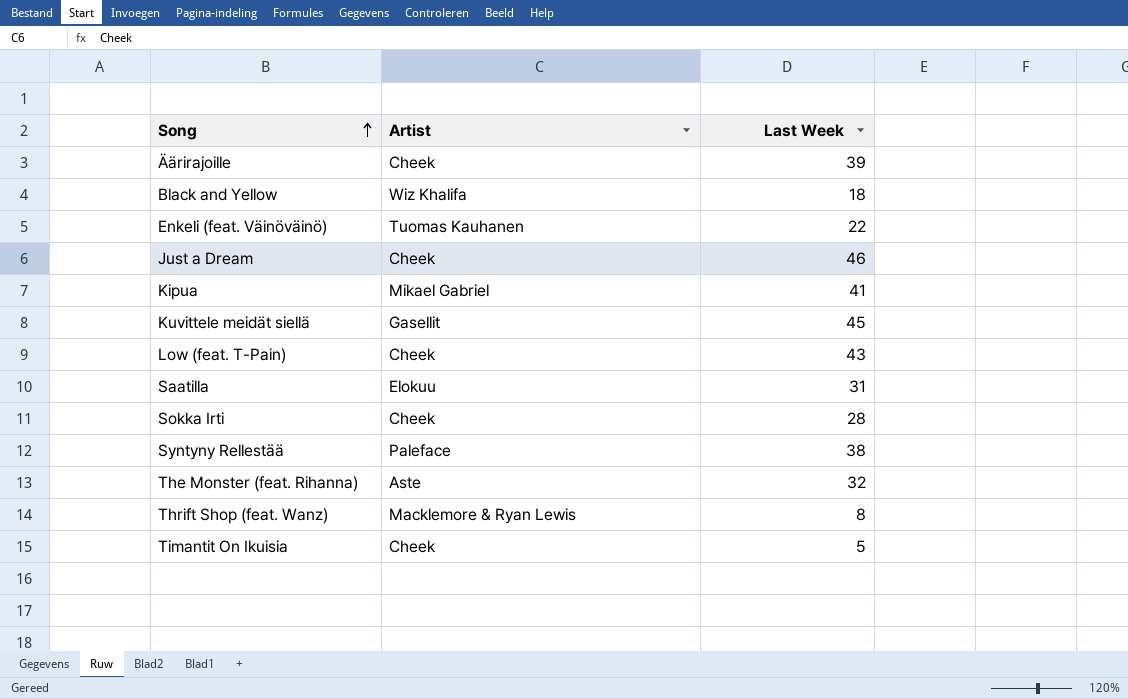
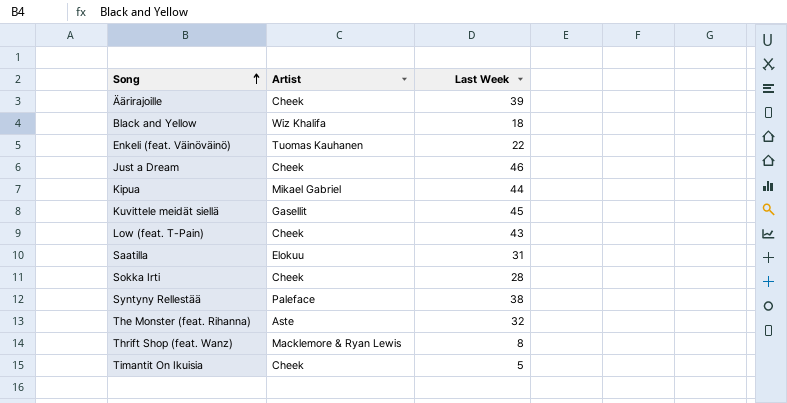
Kipua | Last Week: 41 -> 44

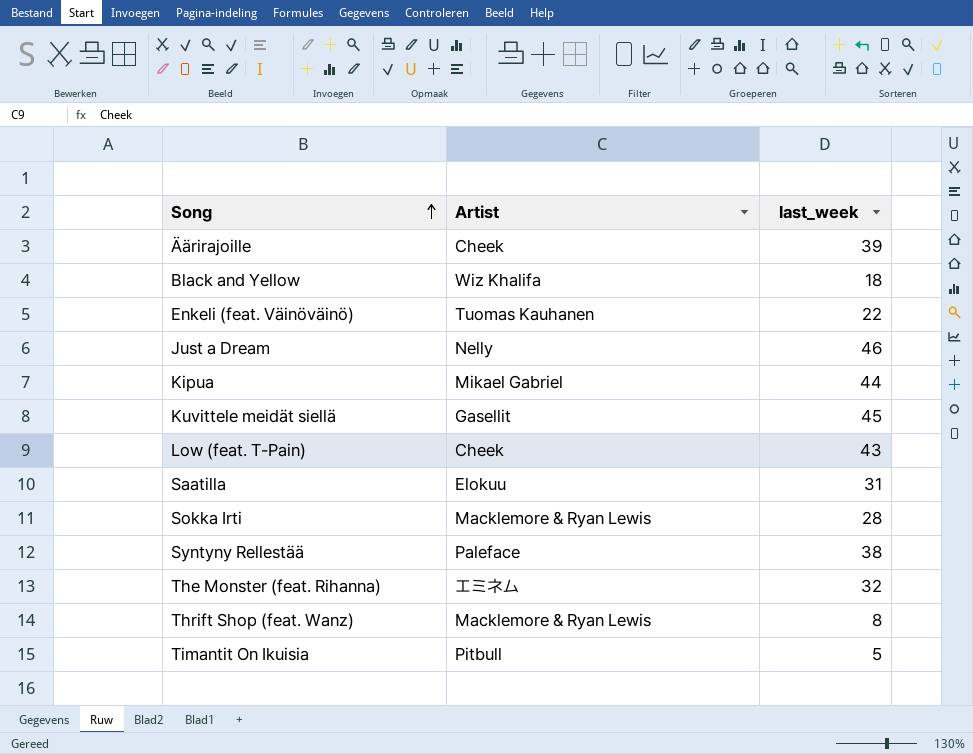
column name: Last Week -> last_week
Just a Dream | Artist: Cheek -> Nelly
Sokka Irti | Artist: Cheek -> Macklemore & Ryan Lewis
The Monster (feat. Rihanna) | Artist: Aste -> エミネム
Timantit On Ikuisia | Artist: Cheek -> Pitbull

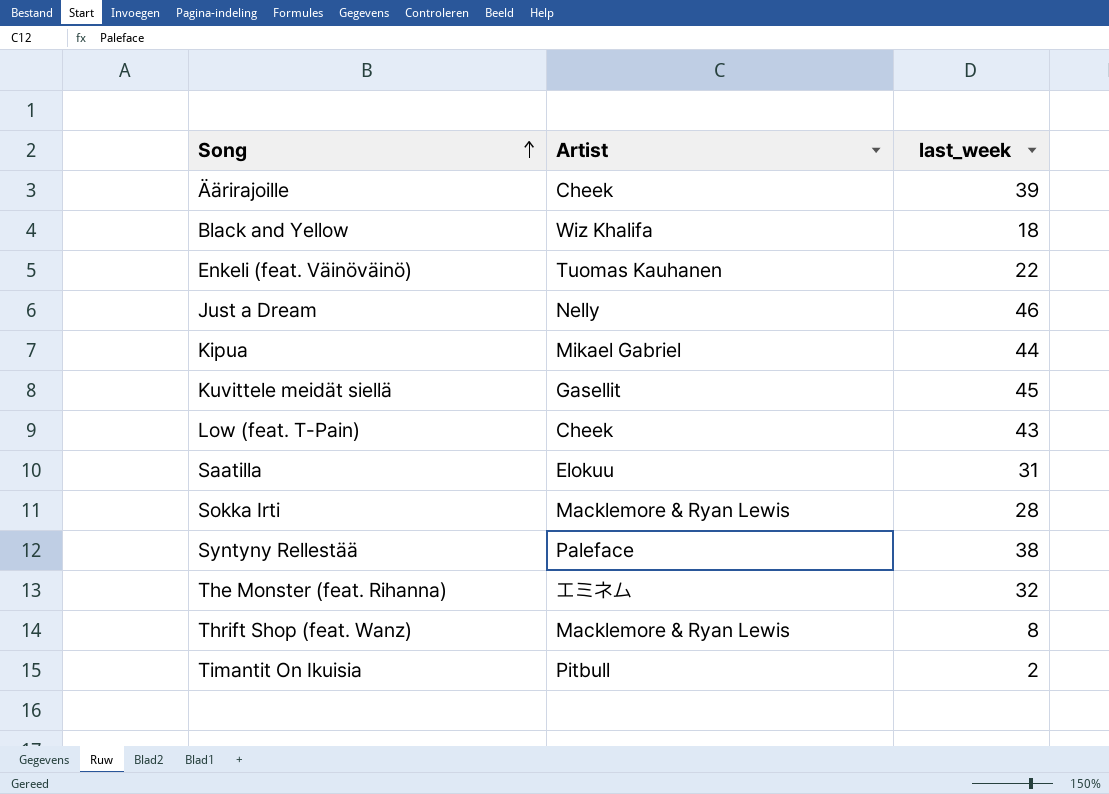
Timantit On Ikuisia | last_week: 5 -> 2

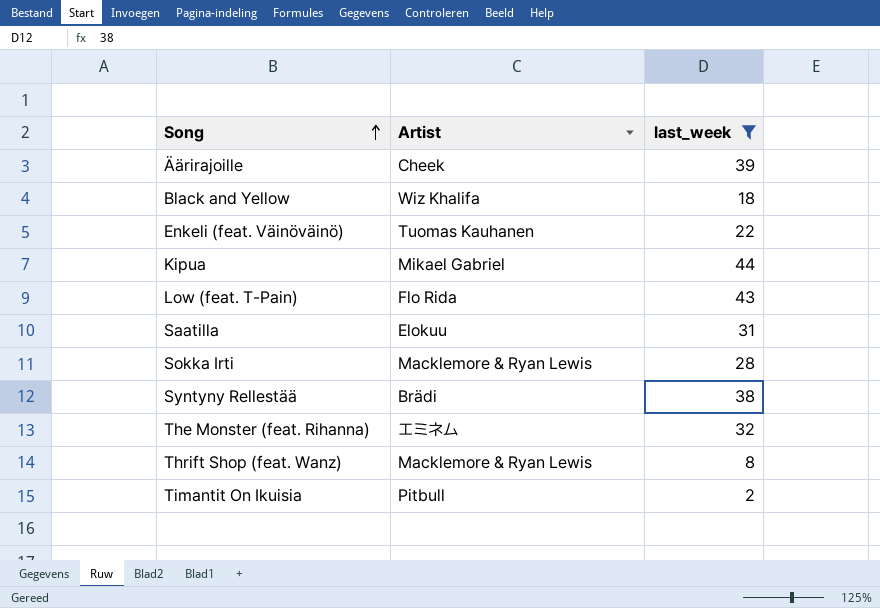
filter: none -> last_week <= 44
Low (feat. T-Pain) | Artist: Cheek -> Flo Rida
Syntyny Rellestää | Artist: Paleface -> Brädi

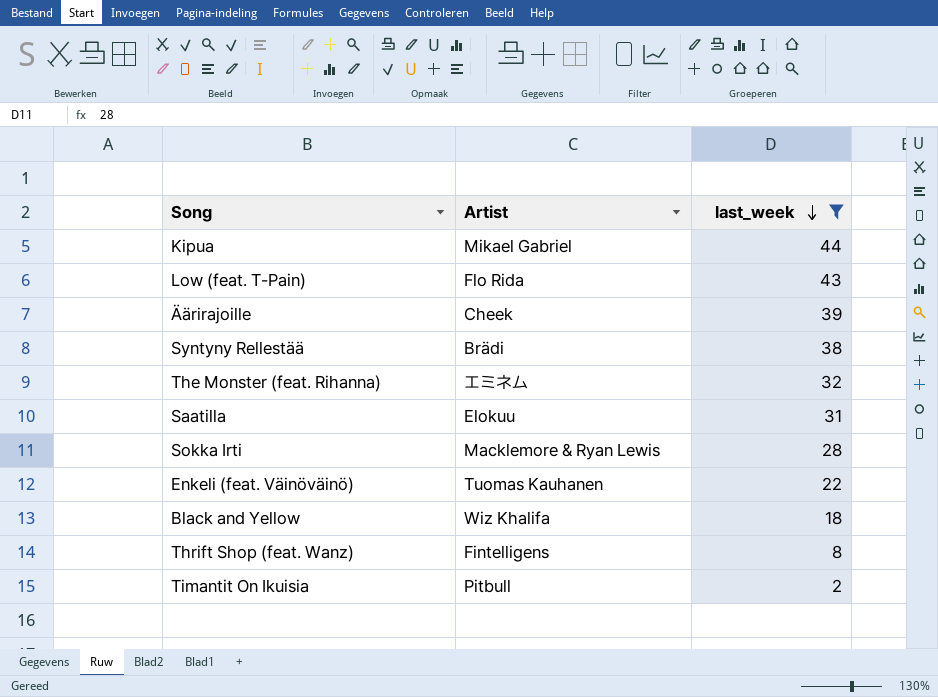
row order: Song ascending -> last_week descending
Thrift Shop (feat. Wanz) | Artist: Macklemore & Ryan Lewis -> Fintelligens

